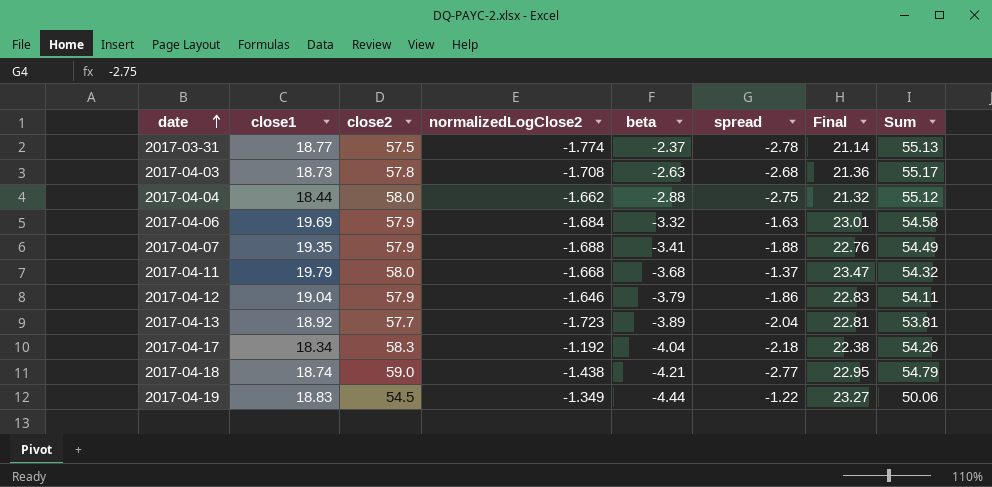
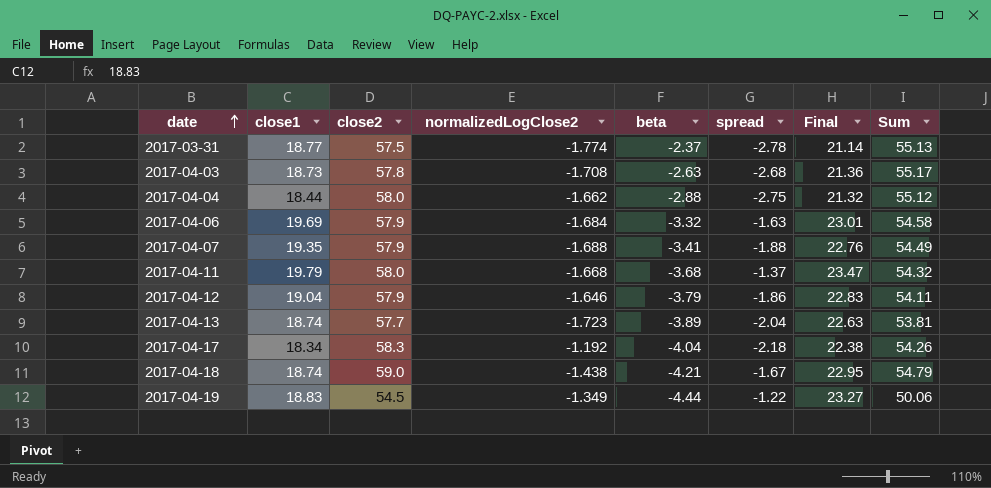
2017-04-13 | close1: 18.92 -> 18.74
2017-04-13 | Final: 22.81 -> 22.63
2017-04-18 | spread: -2.77 -> -1.67

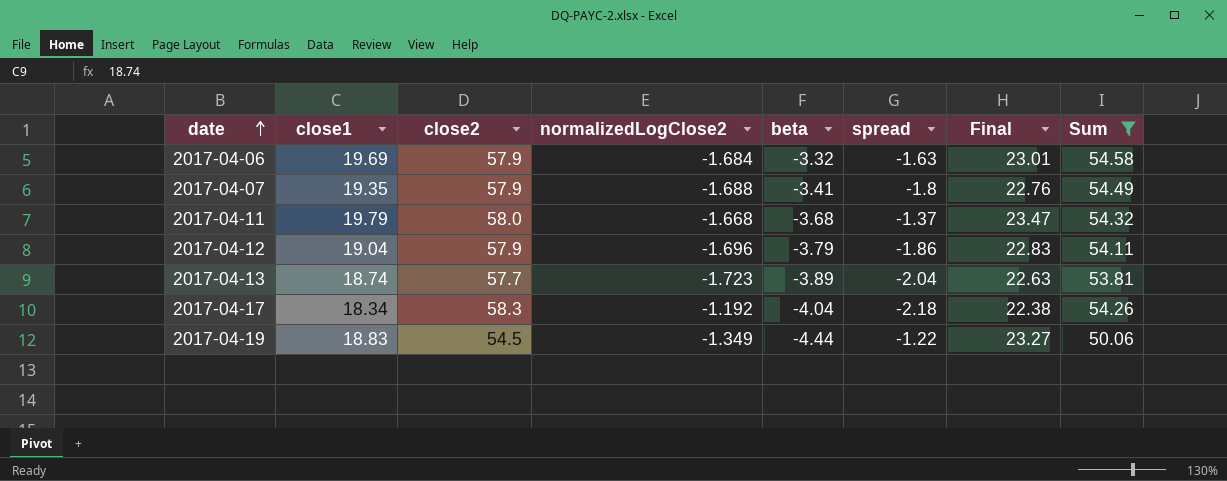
filter: none -> Sum <= 54.58
2017-04-07 | spread: -1.88 -> -1.8
2017-04-12 | normalizedLogClose2: -1.646 -> -1.696

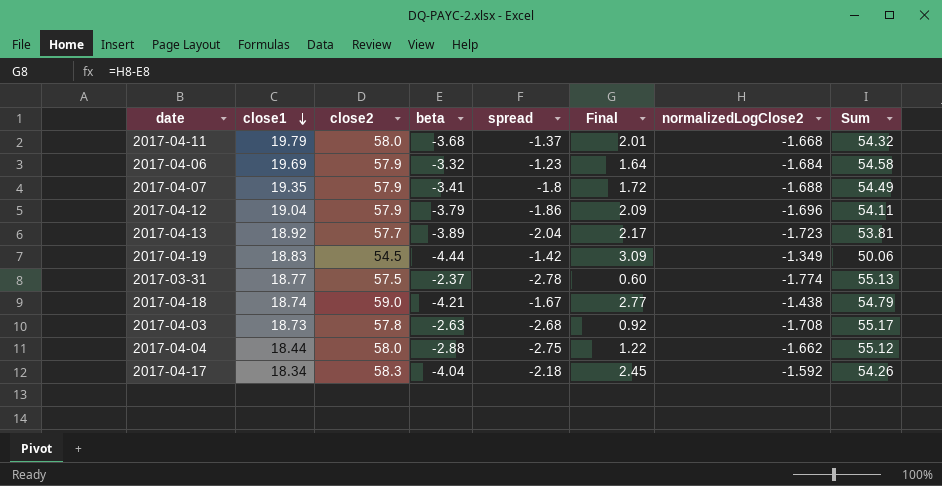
filter: Sum <= 54.58 -> none
row order: date ascending -> close1 descending
column Final | formula: [close1] - [beta] -> [normalizedLogClose2] - [beta]
column normalizedLogClose2 | position: 4 -> 7
2017-04-06 | spread: -1.63 -> -1.23
2017-04-13 | close1: 18.74 -> 18.92
2017-04-19 | spread: -1.22 -> -1.42
2017-04-17 | normalizedLogClose2: -1.192 -> -1.592

